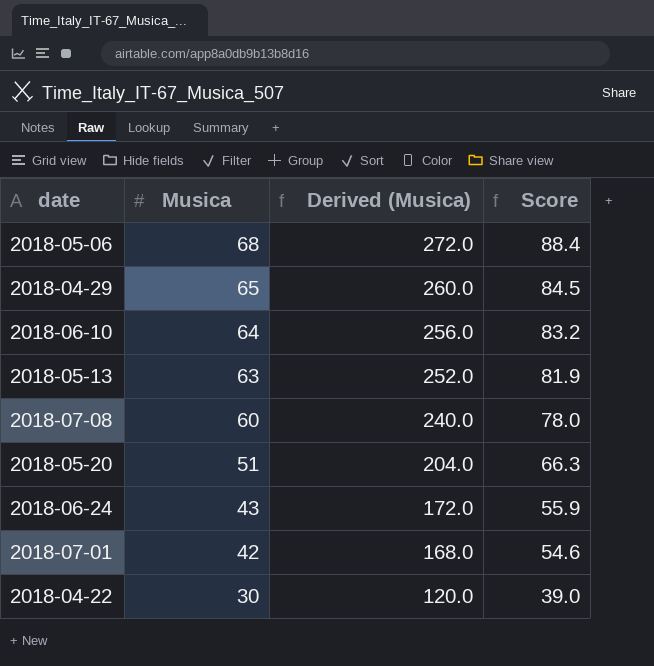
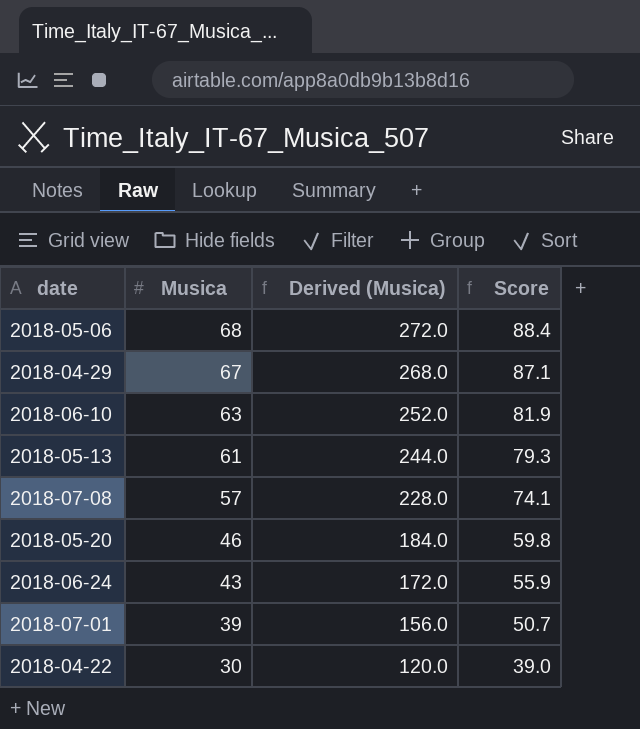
2018-04-29 | Musica: 65 -> 67
2018-04-29 | Derived (Musica): 260.0 -> 268.0
2018-04-29 | Score: 84.5 -> 87.1
2018-06-10 | Musica: 64 -> 63
2018-06-10 | Derived (Musica): 256.0 -> 252.0
2018-06-10 | Score: 83.2 -> 81.9
2018-05-13 | Musica: 63 -> 61
2018-05-13 | Derived (Musica): 252.0 -> 244.0
2018-05-13 | Score: 81.9 -> 79.3
2018-07-08 | Musica: 60 -> 57
2018-07-08 | Derived (Musica): 240.0 -> 228.0
2018-07-08 | Score: 78.0 -> 74.1
2018-05-20 | Musica: 51 -> 46
2018-05-20 | Derived (Musica): 204.0 -> 184.0
2018-05-20 | Score: 66.3 -> 59.8
2018-07-01 | Musica: 42 -> 39
2018-07-01 | Derived (Musica): 168.0 -> 156.0
2018-07-01 | Score: 54.6 -> 50.7

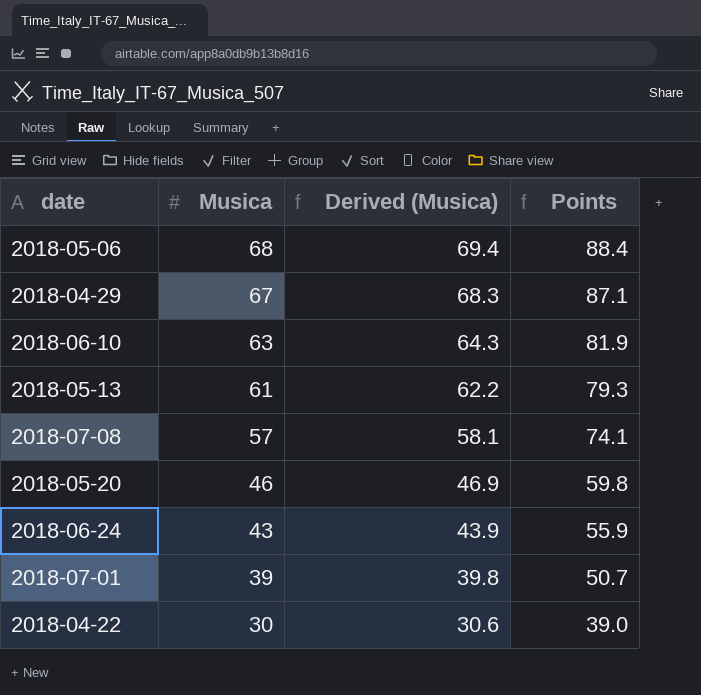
column Derived (Musica) | formula: [Musica] * 4 -> [Musica] * 1.02
column name: Score -> Points

